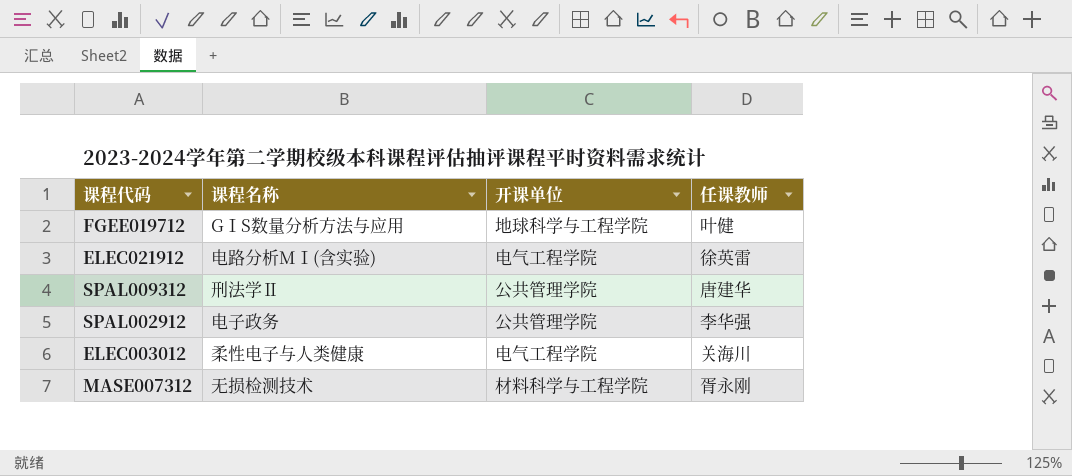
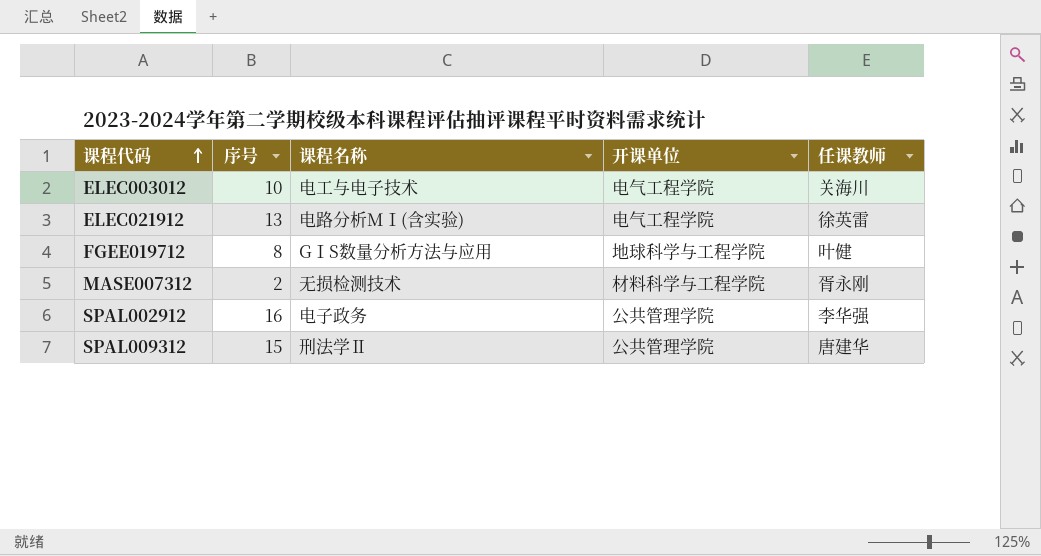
row order: none -> 课程代码 ascending
column 序号 | position: none -> 2
ELEC003012 | 课程名称: 柔性电子与人类健康 -> 电工与电子技术

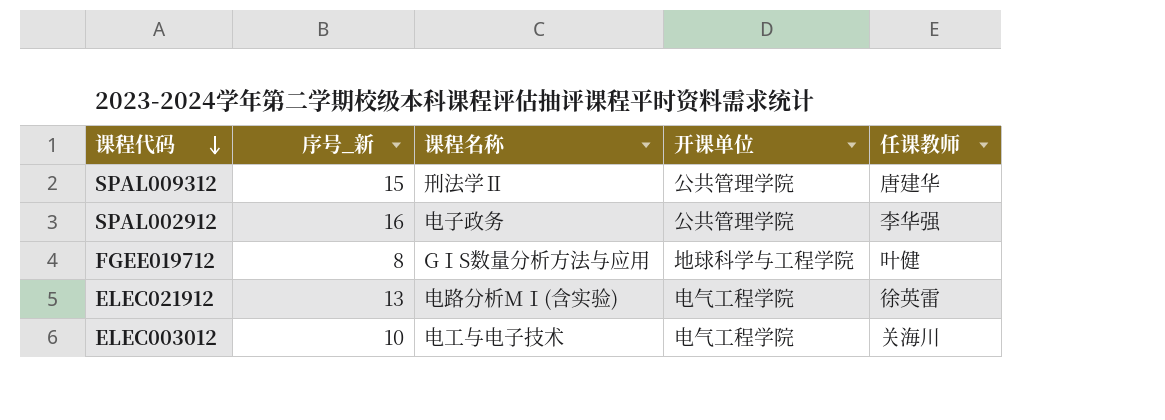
row order: 课程代码 ascending -> 课程代码 descending
column name: 序号 -> 序号_新
row MASE007312: 2 | 无损检测技术 | 材料科学与工程学院 | 胥永刚 -> none

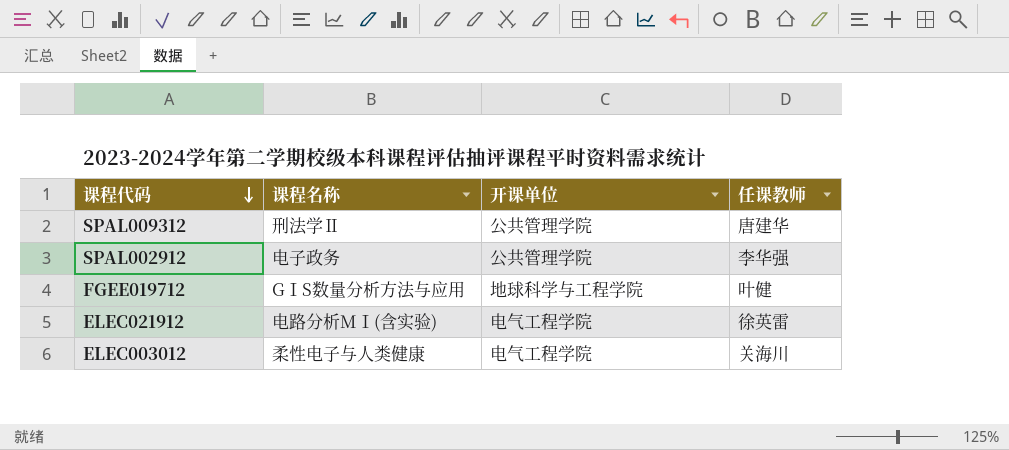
column 序号_新 | position: 2 -> none
ELEC003012 | 课程名称: 电工与电子技术 -> 柔性电子与人类健康

